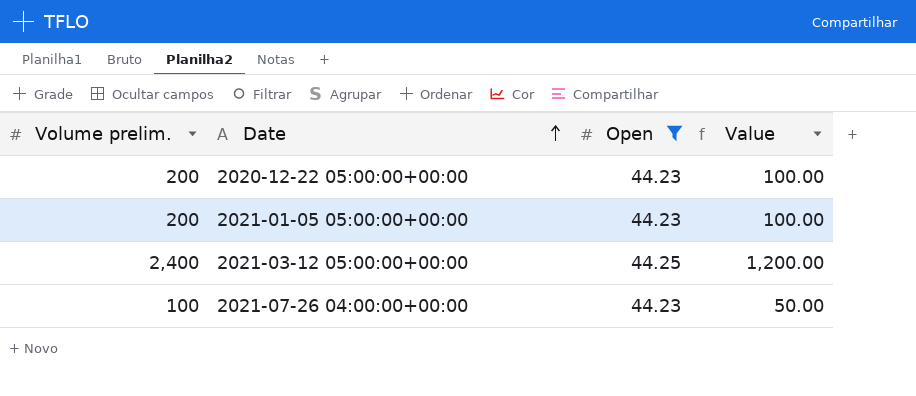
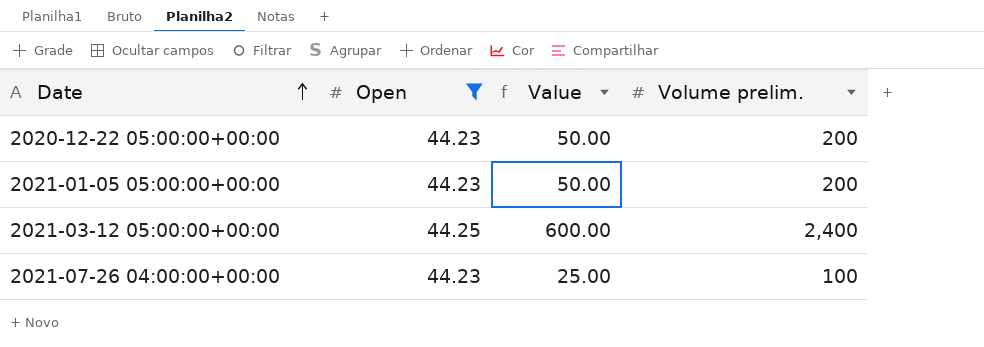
column Value | formula: [Volume prelim.] * 0.5 -> [Volume prelim.] * 0.25
column Volume prelim. | position: 1 -> 4

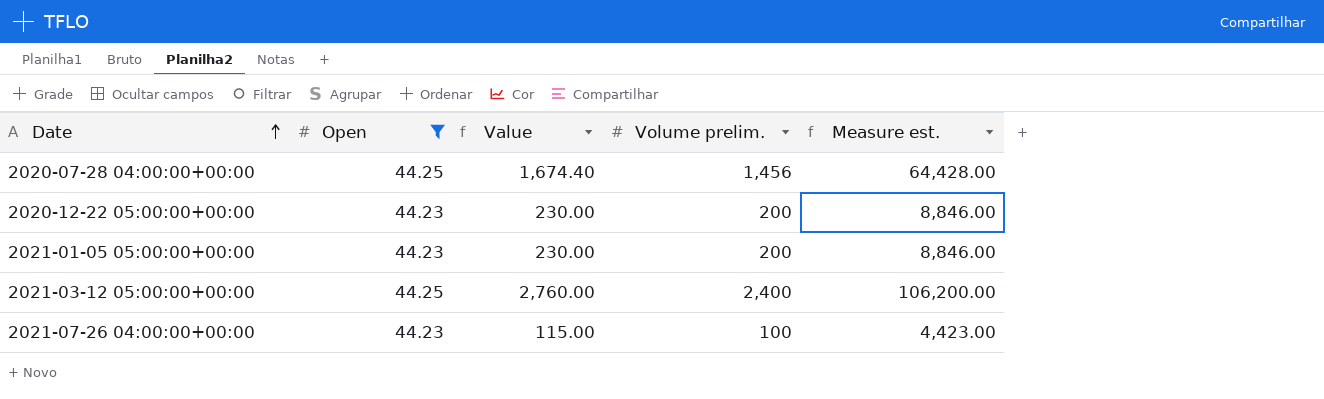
column Value | formula: [Volume prelim.] * 0.25 -> [Volume prelim.] * 1.15
column Measure est. | formula: none -> [Open] * [Volume prelim.]
row 2020-07-28 04:00:00+00:00: none -> 44.25 | 1,674.40 | 1,456 | 64,428.00

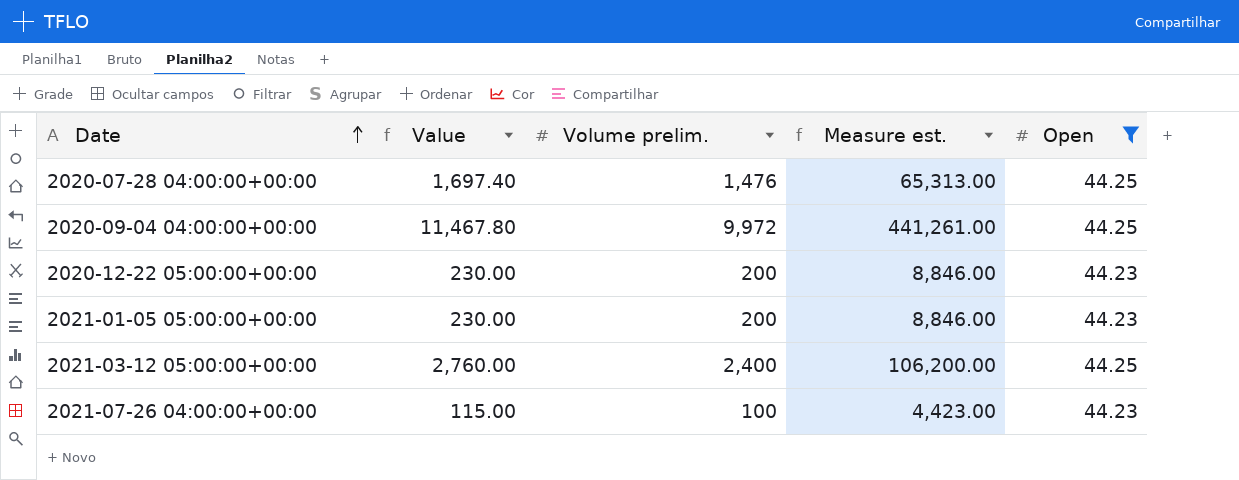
column Open | position: 2 -> 5
2020-07-28 04:00:00+00:00 | Value: 1,674.40 -> 1,697.40
2020-07-28 04:00:00+00:00 | Volume prelim.: 1,456 -> 1,476
2020-07-28 04:00:00+00:00 | Measure est.: 64,428.00 -> 65,313.00
row 2020-09-04 04:00:00+00:00: none -> 11,467.80 | 9,972 | 441,261.00 | 44.25

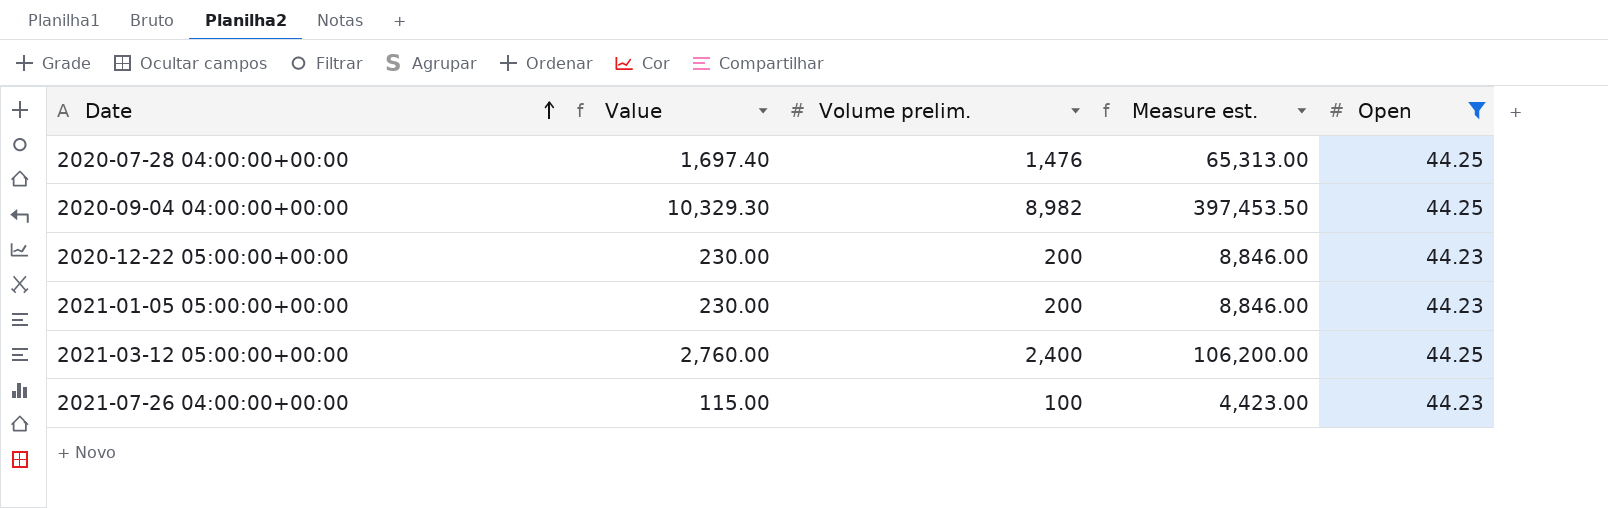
2020-09-04 04:00:00+00:00 | Value: 11,467.80 -> 10,329.30
2020-09-04 04:00:00+00:00 | Volume prelim.: 9,972 -> 8,982
2020-09-04 04:00:00+00:00 | Measure est.: 441,261.00 -> 397,453.50

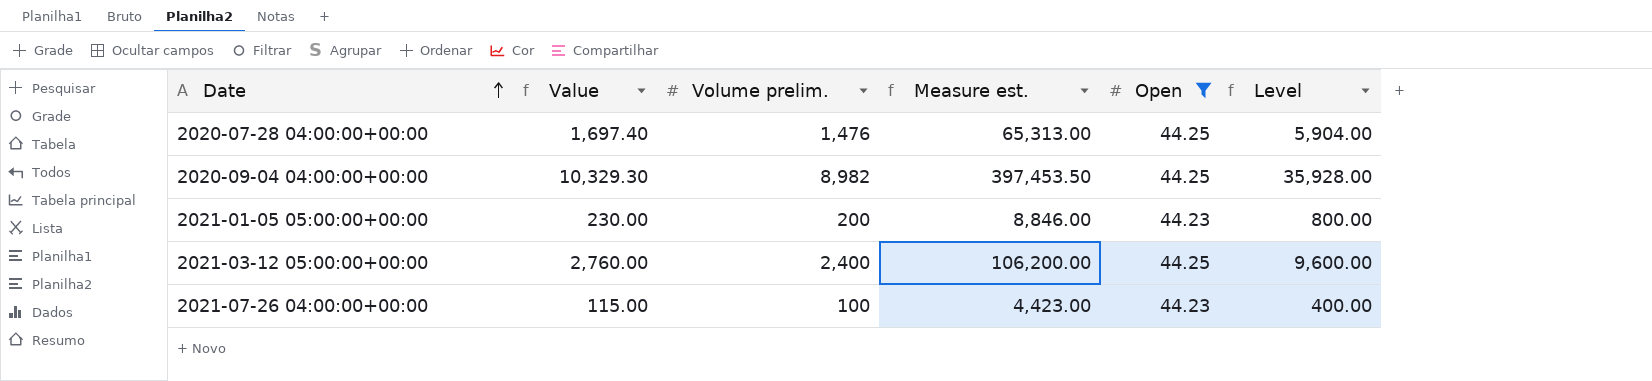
column Level | formula: none -> [Volume prelim.] * 4
row 2020-12-22 05:00:00+00:00: 230.00 | 200 | 8,846.00 | 44.23 -> none

